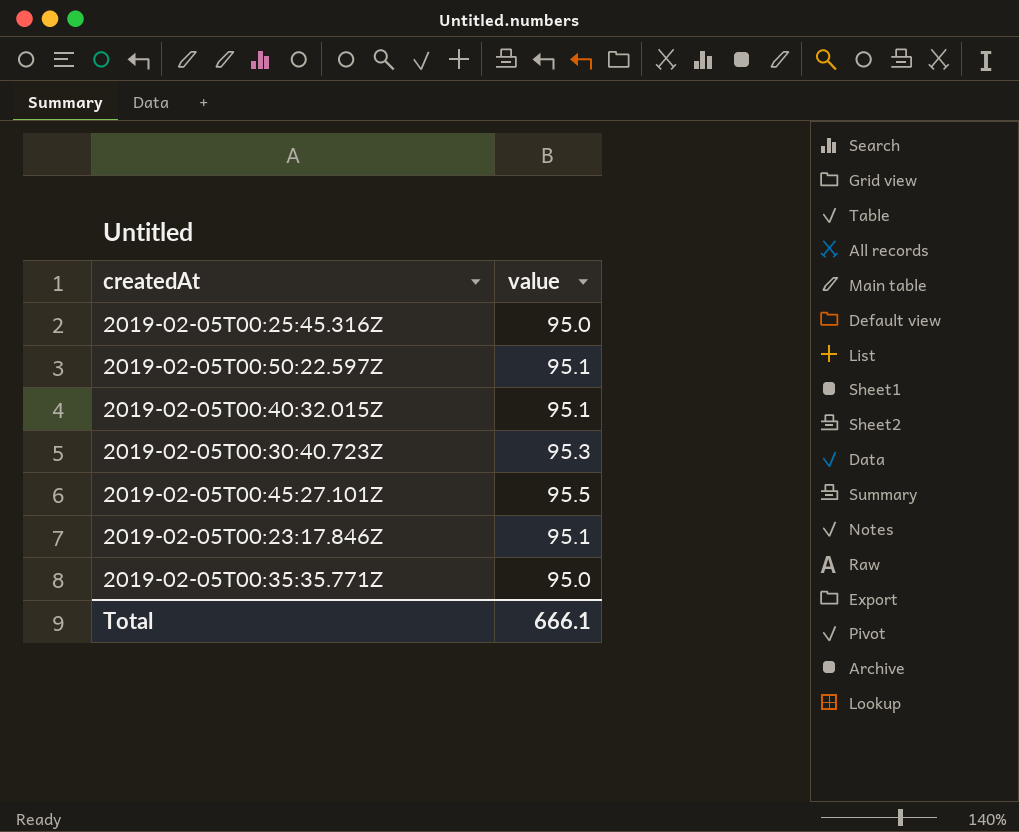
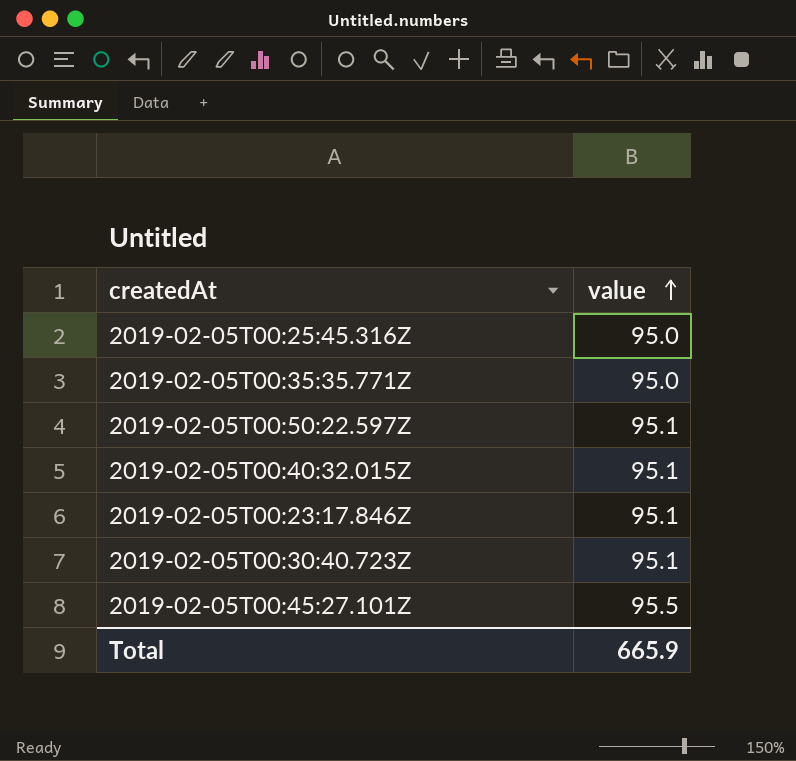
row order: none -> value ascending
2019-02-05T00:30:40.723Z | value: 95.3 -> 95.1
Total | value: 666.1 -> 665.9

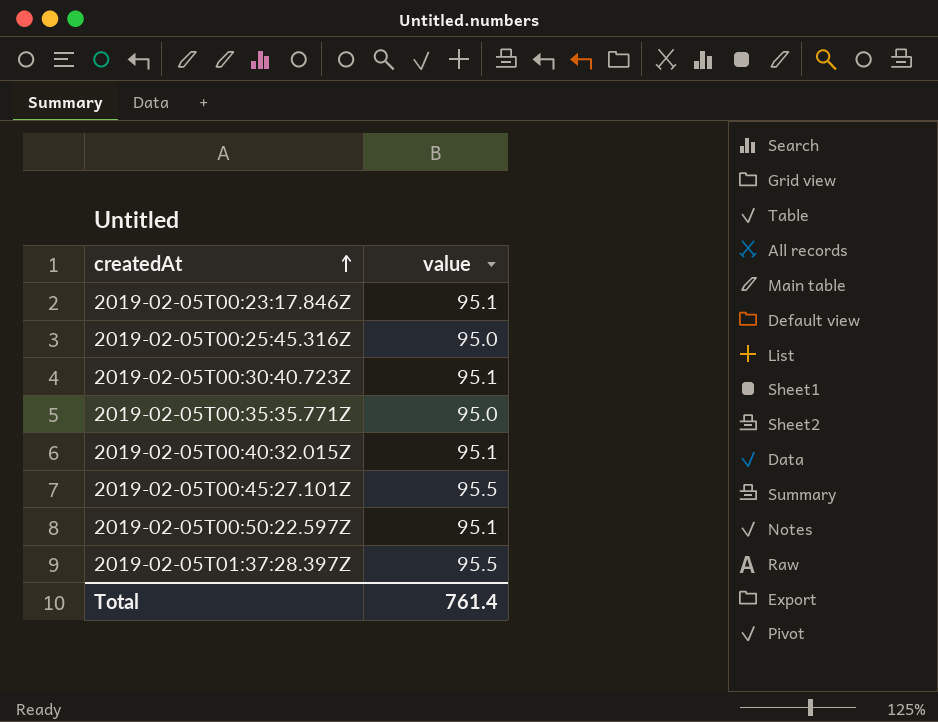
row order: value ascending -> createdAt ascending
row 2019-02-05T01:37:28.397Z: none -> 95.5
Total | value: 665.9 -> 761.4

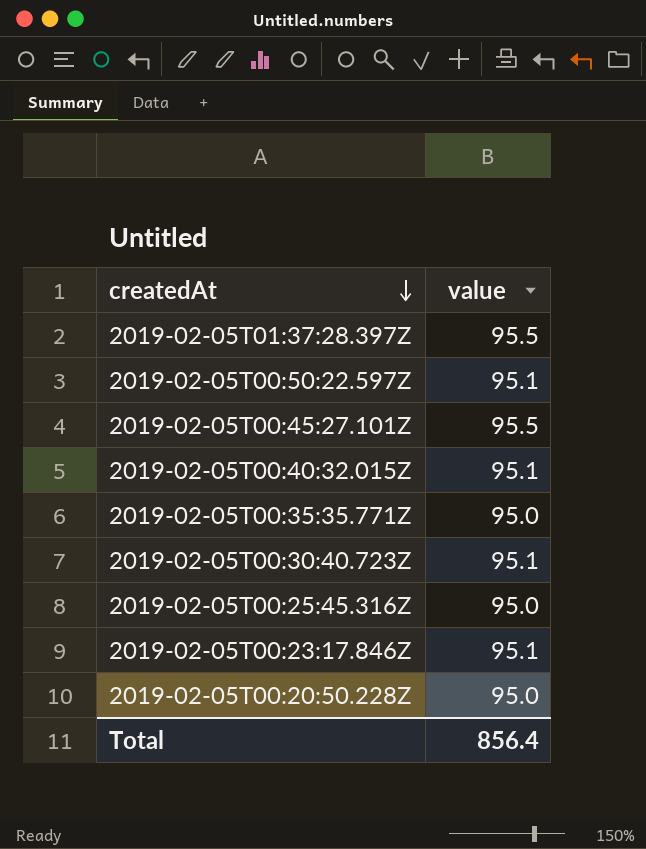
row order: createdAt ascending -> createdAt descending
row 2019-02-05T00:20:50.228Z: none -> 95.0
Total | value: 761.4 -> 856.4

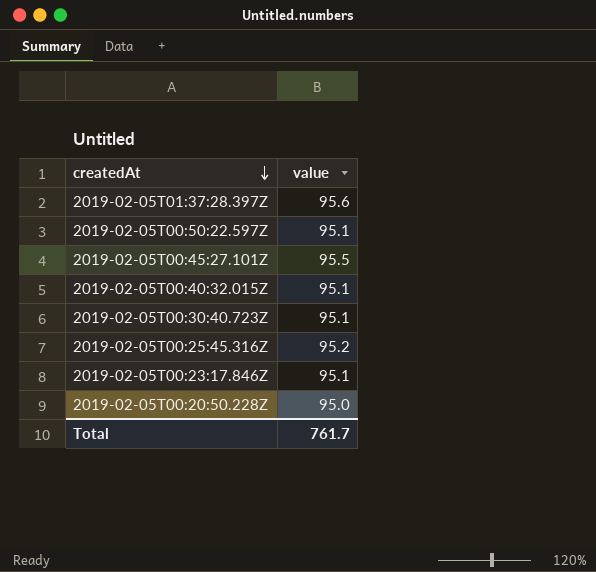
row 2019-02-05T00:35:35.771Z: 95.0 -> none
2019-02-05T01:37:28.397Z | value: 95.5 -> 95.6
2019-02-05T00:25:45.316Z | value: 95.0 -> 95.2
Total | value: 856.4 -> 761.7

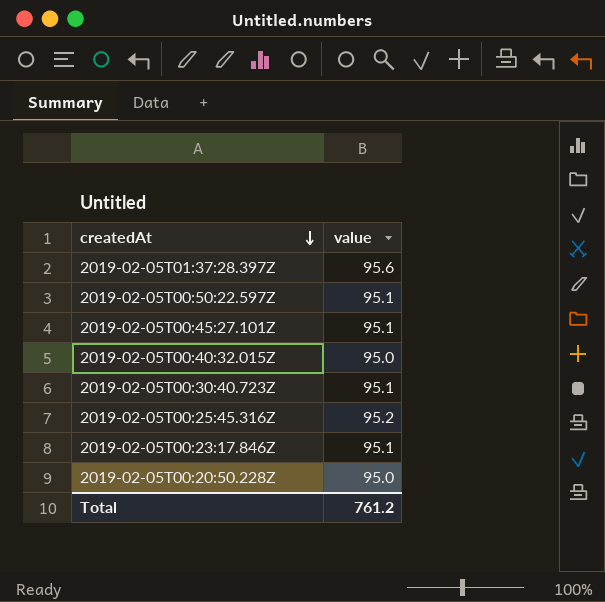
2019-02-05T00:45:27.101Z | value: 95.5 -> 95.1
2019-02-05T00:40:32.015Z | value: 95.1 -> 95.0
Total | value: 761.7 -> 761.2

